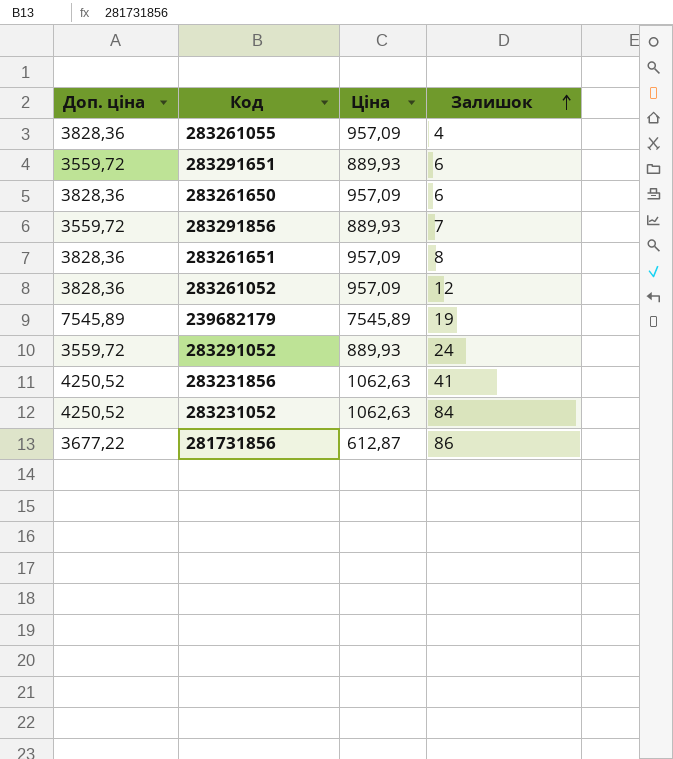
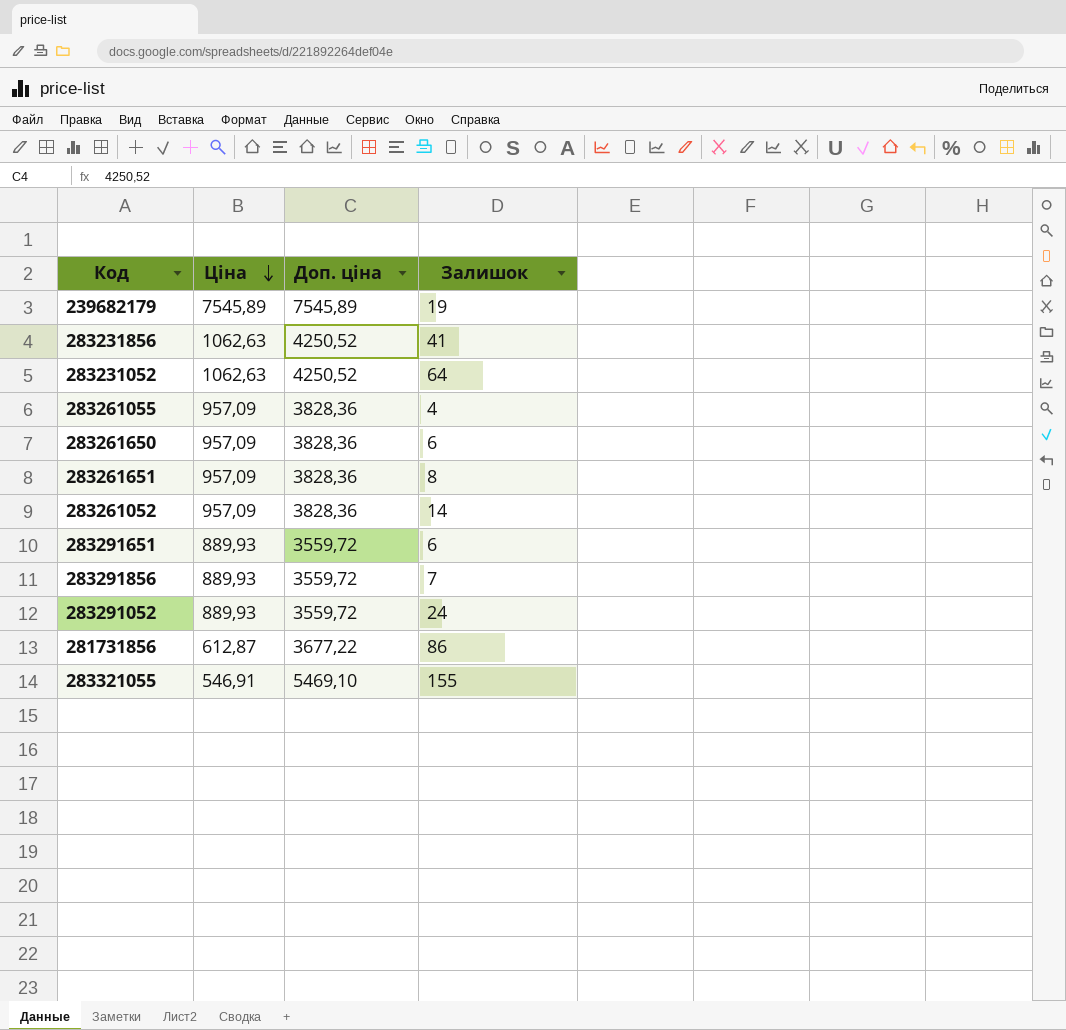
row order: Залишок ascending -> Ціна descending
column Доп. ціна | position: 1 -> 3
283231052 | Залишок: 84 -> 64
283261052 | Залишок: 12 -> 14
row 283321055: none -> 546,91 | 5469,10 | 155

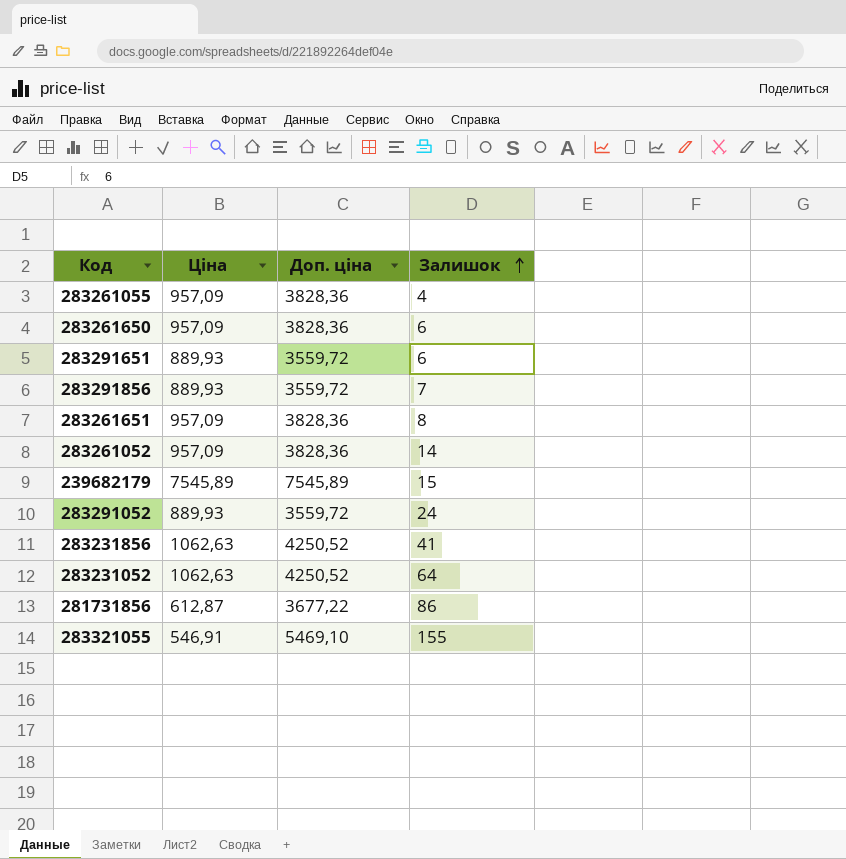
row order: Ціна descending -> Залишок ascending
239682179 | Залишок: 19 -> 15

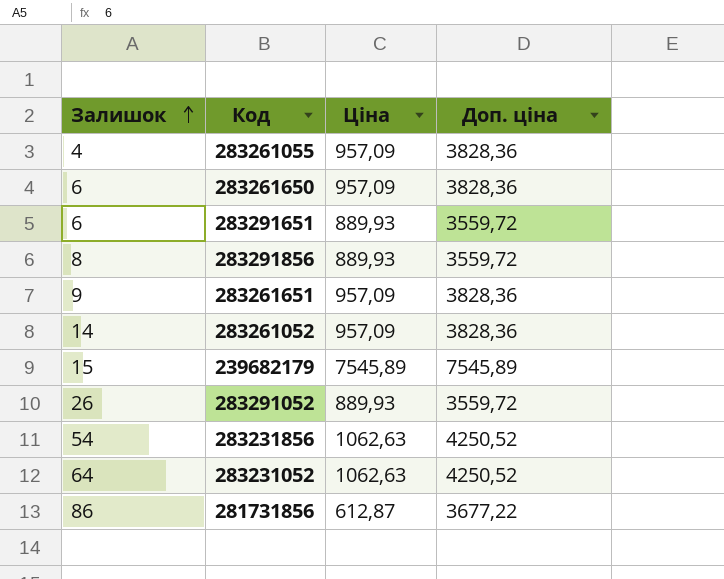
column Залишок | position: 4 -> 1
row 283321055: 546,91 | 5469,10 | 155 -> none
283291856 | Залишок: 7 -> 8
283261651 | Залишок: 8 -> 9
283291052 | Залишок: 24 -> 26
283231856 | Залишок: 41 -> 54

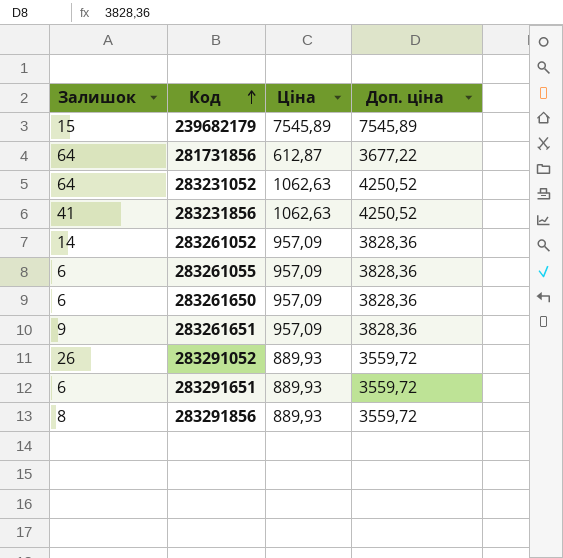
row order: Залишок ascending -> Код ascending
281731856 | Залишок: 86 -> 64
283231856 | Залишок: 54 -> 41
283261055 | Залишок: 4 -> 6

